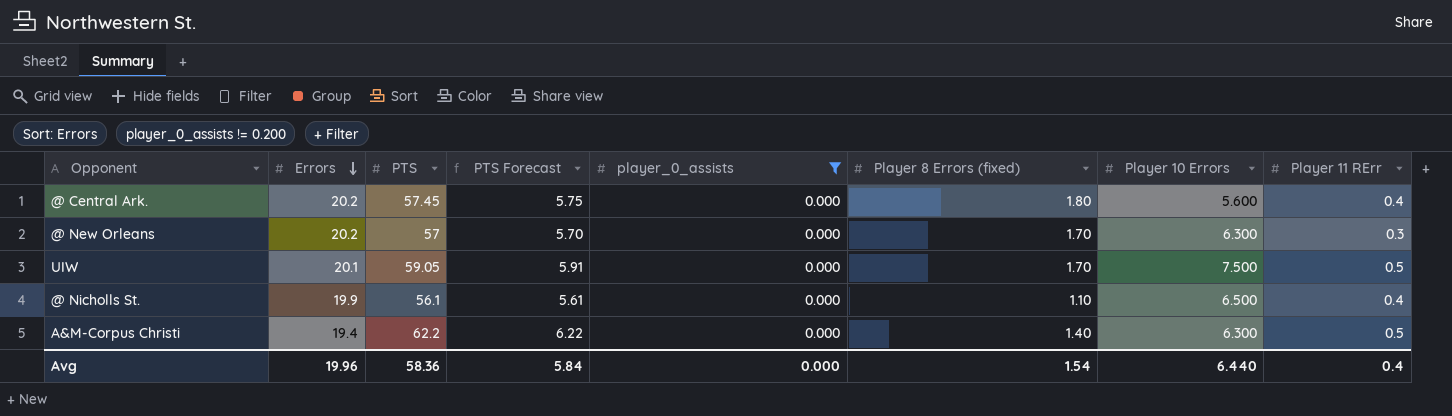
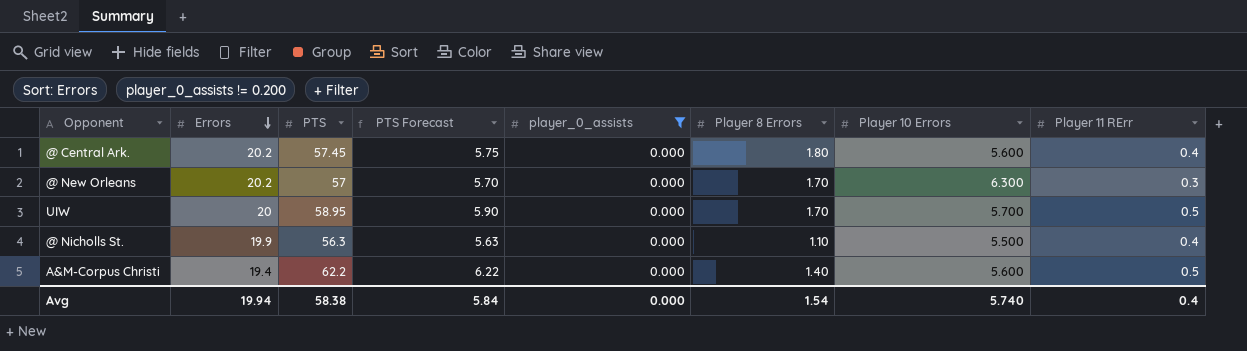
column name: Player 8 Errors (fixed) -> Player 8 Errors
UIW | Errors: 20.1 -> 20
UIW | PTS: 59.05 -> 58.95
UIW | PTS Forecast: 5.91 -> 5.90
UIW | Player 10 Errors: 7.500 -> 5.700
@ Nicholls St. | PTS: 56.1 -> 56.3
@ Nicholls St. | PTS Forecast: 5.61 -> 5.63
@ Nicholls St. | Player 10 Errors: 6.500 -> 5.500
A&M-Corpus Christi | Player 10 Errors: 6.300 -> 5.600
Avg | Errors: 19.96 -> 19.94
Avg | PTS: 58.36 -> 58.38
Avg | Player 10 Errors: 6.440 -> 5.740

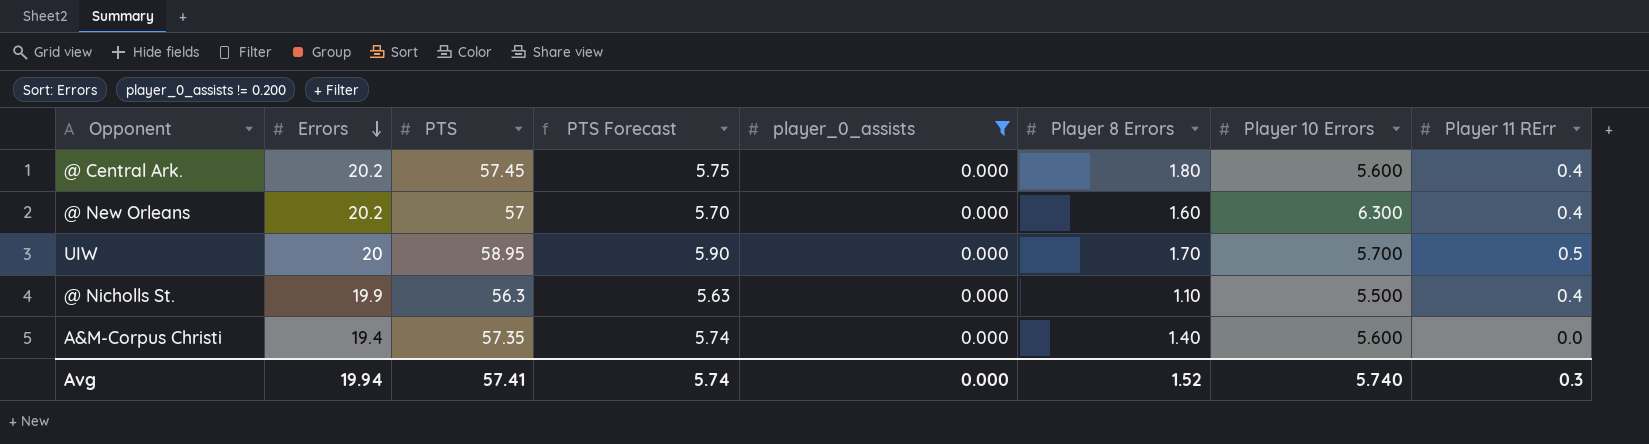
@ New Orleans | Player 8 Errors: 1.70 -> 1.60
@ New Orleans | Player 11 RErr: 0.3 -> 0.4
A&M-Corpus Christi | PTS: 62.2 -> 57.35
A&M-Corpus Christi | PTS Forecast: 6.22 -> 5.74
A&M-Corpus Christi | Player 11 RErr: 0.5 -> 0.0
Avg | PTS: 58.38 -> 57.41
Avg | PTS Forecast: 5.84 -> 5.74
Avg | Player 8 Errors: 1.54 -> 1.52
Avg | Player 11 RErr: 0.4 -> 0.3

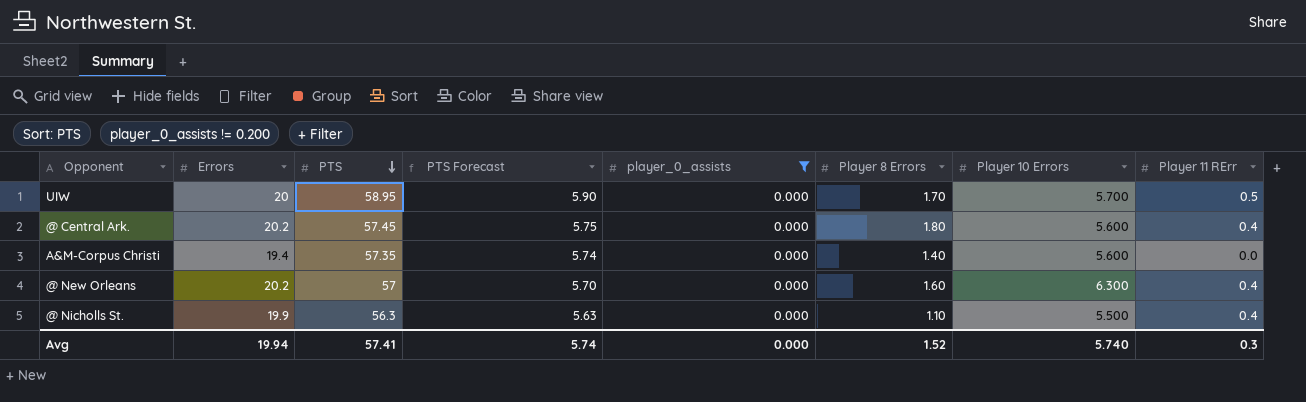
row order: Errors descending -> PTS descending

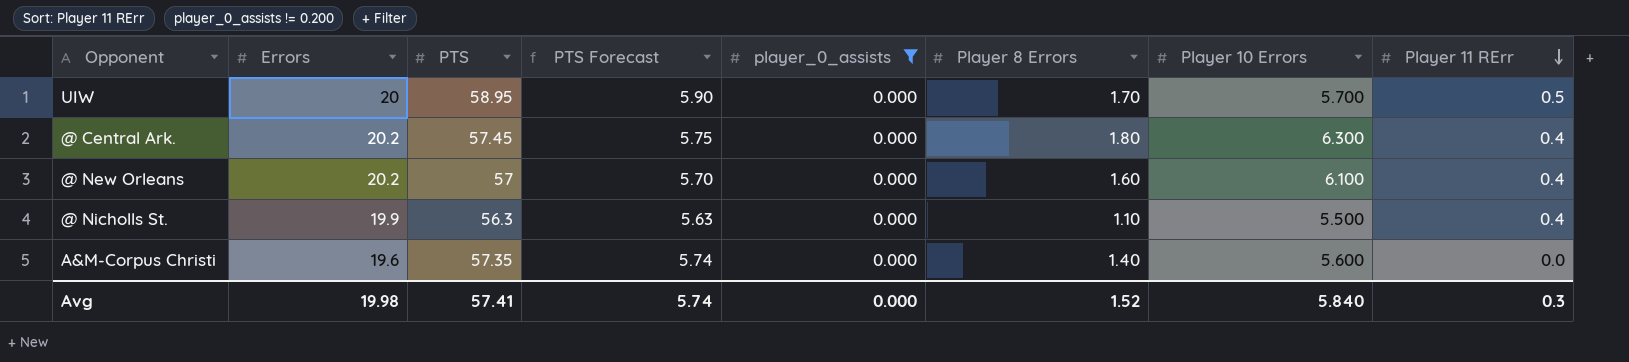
row order: PTS descending -> Player 11 RErr descending
@ Central Ark. | Player 10 Errors: 5.600 -> 6.300
@ New Orleans | Player 10 Errors: 6.300 -> 6.100
A&M-Corpus Christi | Errors: 19.4 -> 19.6
Avg | Errors: 19.94 -> 19.98
Avg | Player 10 Errors: 5.740 -> 5.840

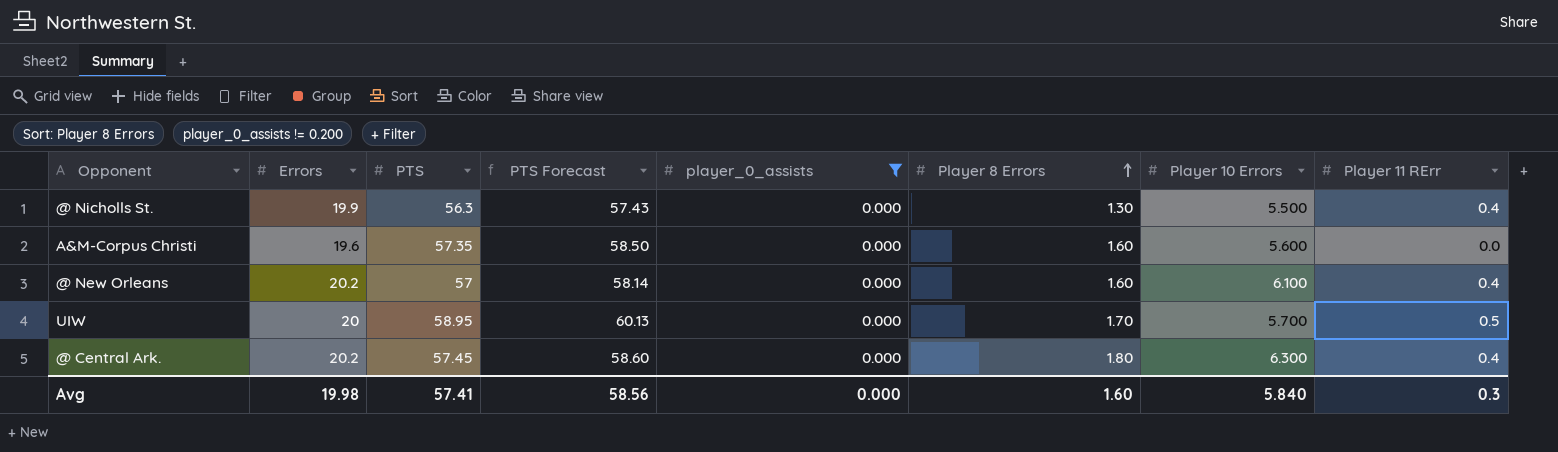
row order: Player 11 RErr descending -> Player 8 Errors ascending
column PTS Forecast | formula: [PTS] * 0.1 -> [PTS] * 1.02
@ Nicholls St. | Player 8 Errors: 1.10 -> 1.30
A&M-Corpus Christi | Player 8 Errors: 1.40 -> 1.60
Avg | PTS Forecast: 5.74 -> 58.56
Avg | Player 8 Errors: 1.52 -> 1.60

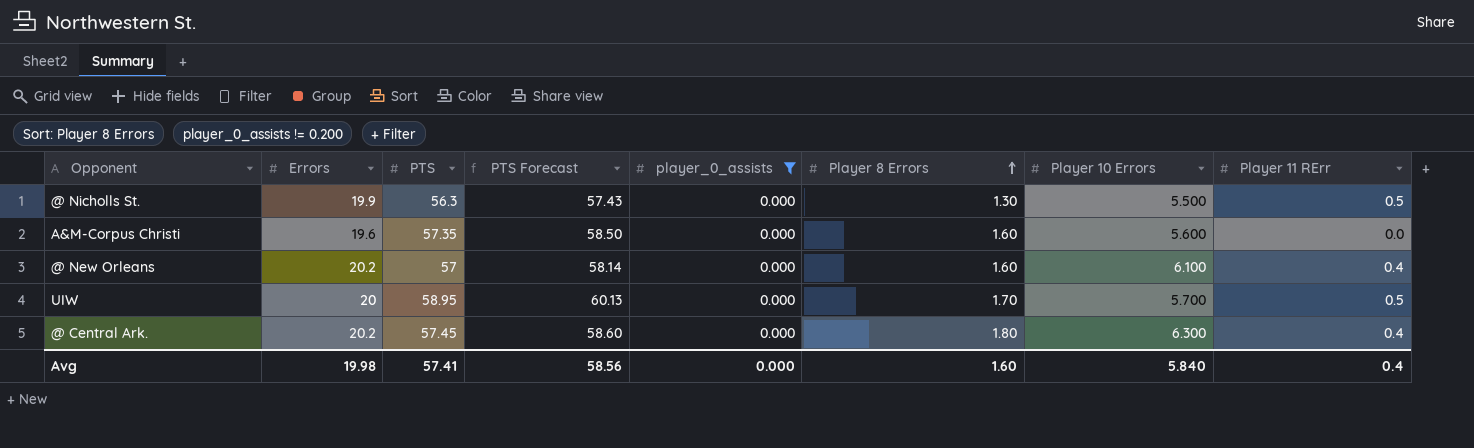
@ Nicholls St. | Player 11 RErr: 0.4 -> 0.5
Avg | Player 11 RErr: 0.3 -> 0.4

